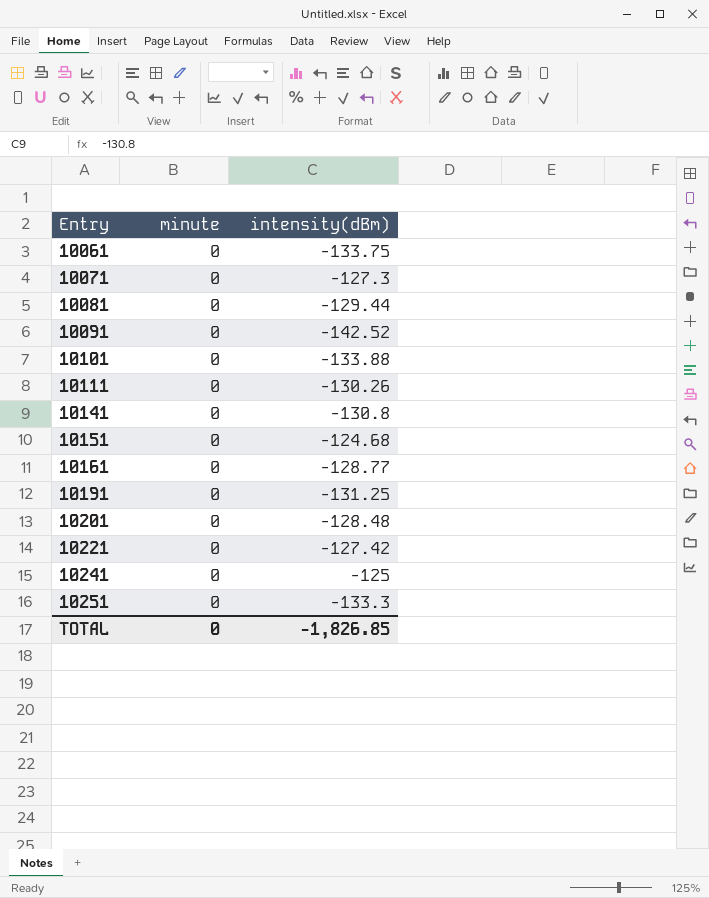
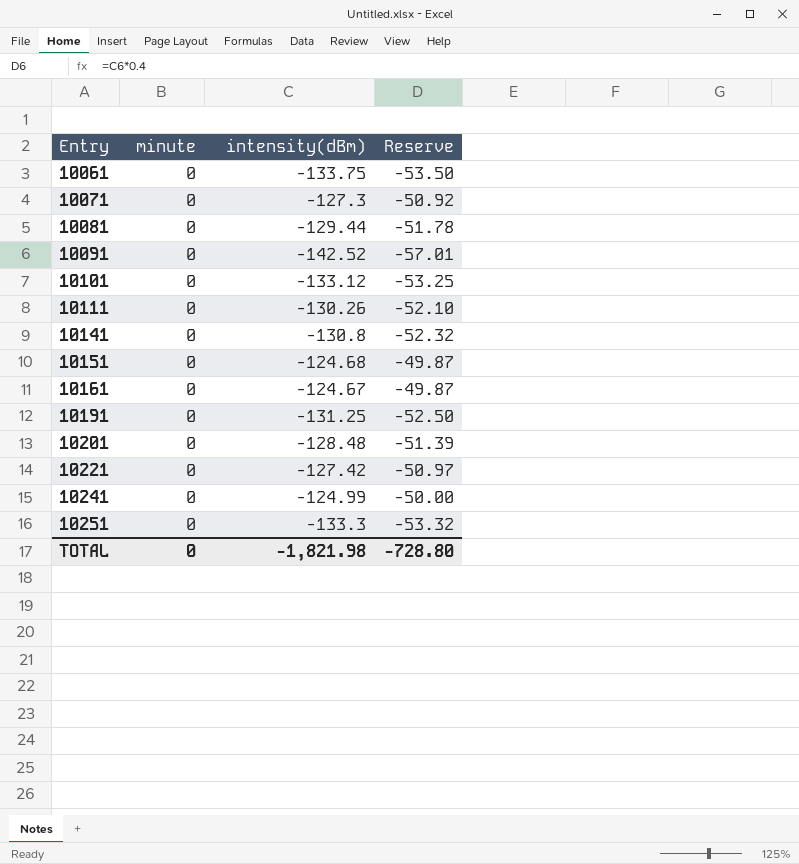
column Reserve | formula: none -> [intensity(dBm)] * 0.4
10101 | intensity(dBm): -133.88 -> -133.12
10161 | intensity(dBm): -128.77 -> -124.67
10241 | intensity(dBm): -125 -> -124.99
TOTAL | intensity(dBm): -1,826.85 -> -1,821.98

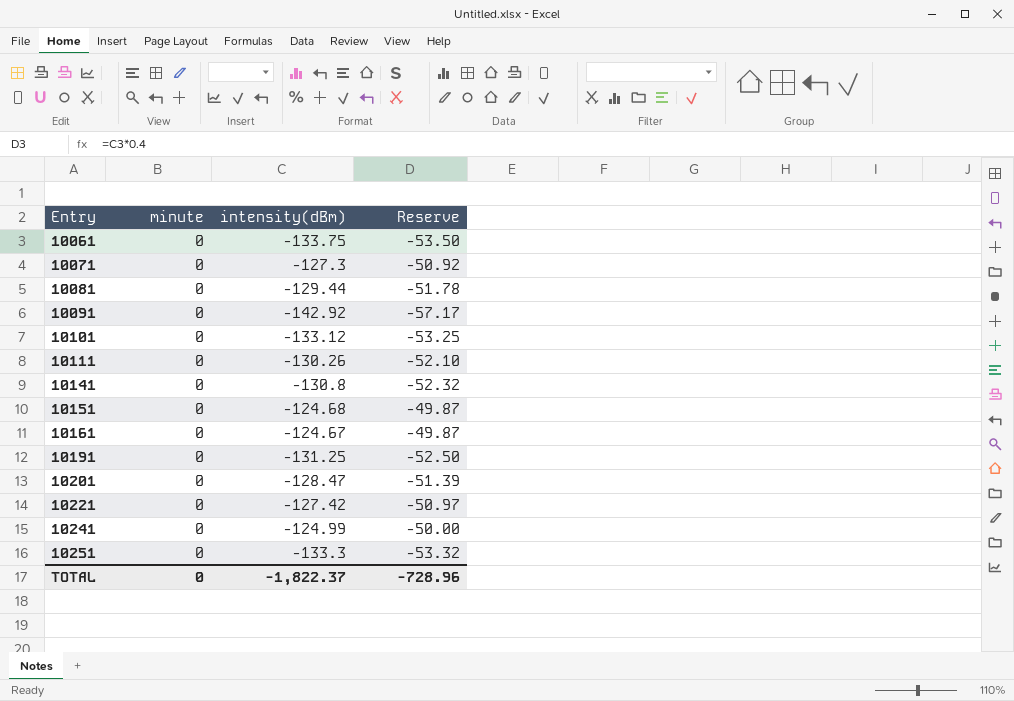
10091 | intensity(dBm): -142.52 -> -142.92
10091 | Reserve: -57.01 -> -57.17
10201 | intensity(dBm): -128.48 -> -128.47
TOTAL | intensity(dBm): -1,821.98 -> -1,822.37
TOTAL | Reserve: -728.80 -> -728.96

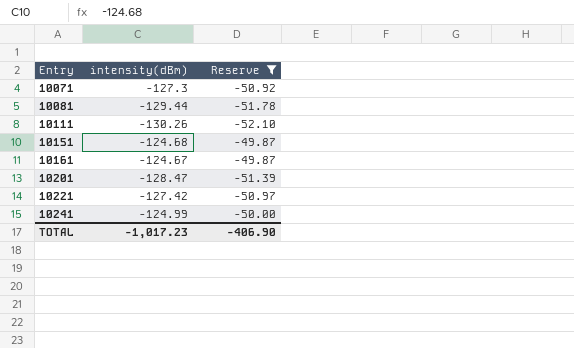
filter: none -> Reserve >= -52.10
column minute | position: 2 -> none
TOTAL | intensity(dBm): -1,822.37 -> -1,017.23
TOTAL | Reserve: -728.96 -> -406.90

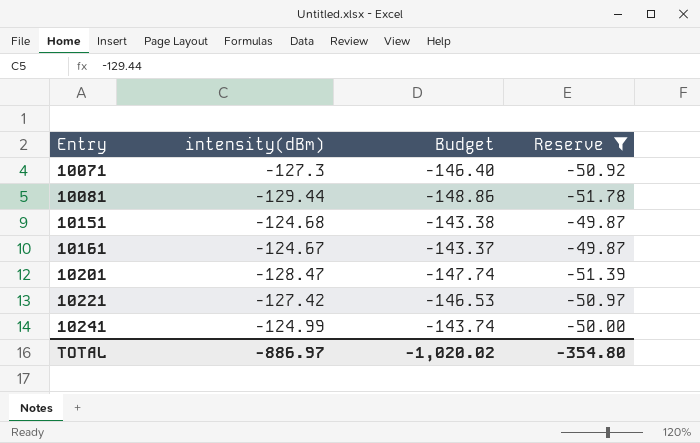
column Budget | formula: none -> [intensity(dBm)] * 1.15
row 10111: -130.26 | -52.10 -> none
TOTAL | intensity(dBm): -1,017.23 -> -886.97
TOTAL | Reserve: -406.90 -> -354.80

